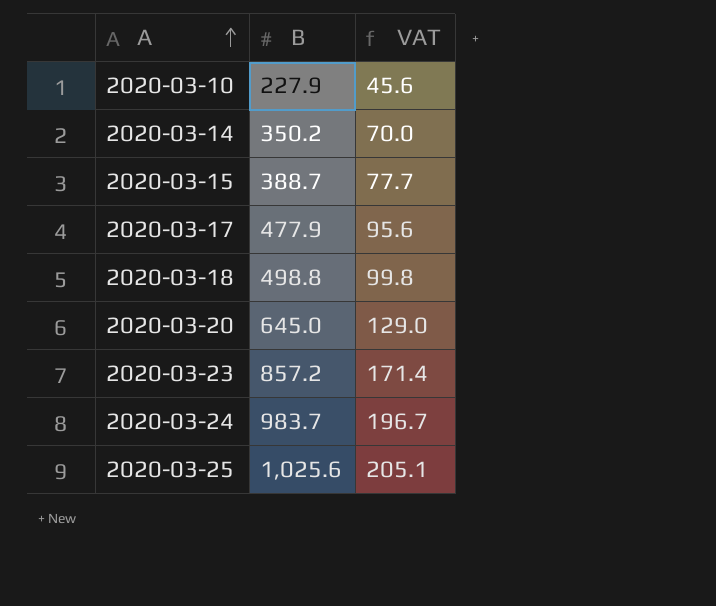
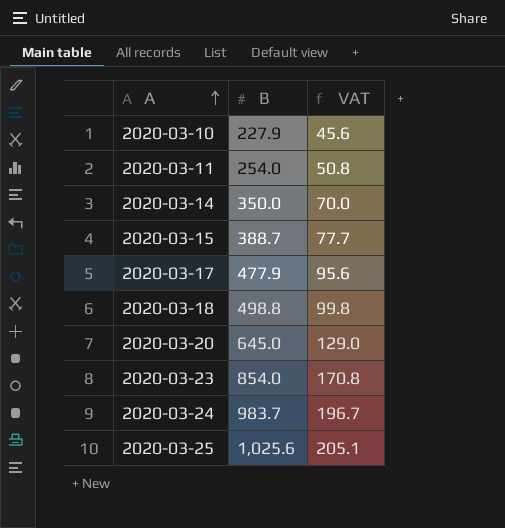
row 2020-03-11: none -> 254.0 | 50.8
2020-03-14 | B: 350.2 -> 350.0
2020-03-23 | B: 857.2 -> 854.0
2020-03-23 | VAT: 171.4 -> 170.8

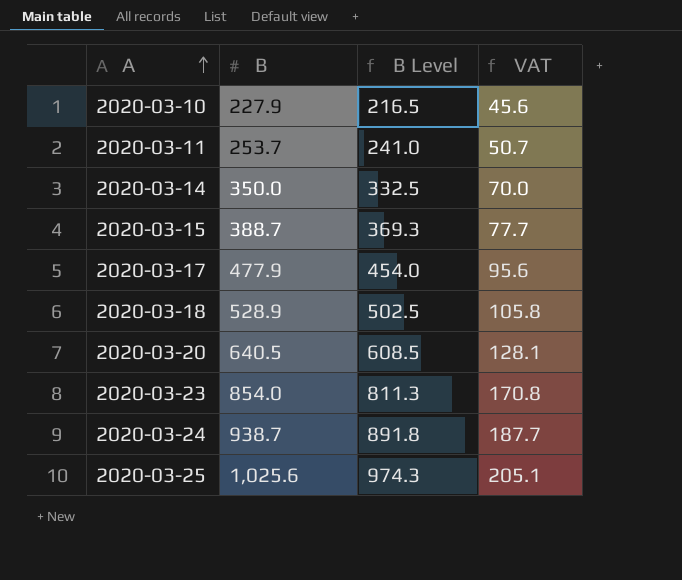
column B Level | formula: none -> [B] * 0.95
2020-03-11 | B: 254.0 -> 253.7
2020-03-11 | VAT: 50.8 -> 50.7
2020-03-18 | B: 498.8 -> 528.9
2020-03-18 | VAT: 99.8 -> 105.8
2020-03-20 | B: 645.0 -> 640.5
2020-03-20 | VAT: 129.0 -> 128.1
2020-03-24 | B: 983.7 -> 938.7
2020-03-24 | VAT: 196.7 -> 187.7

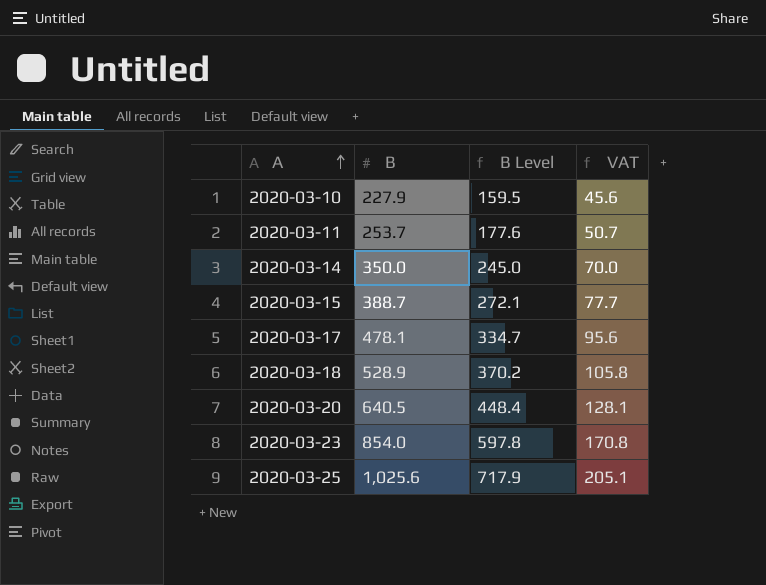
column B Level | formula: [B] * 0.95 -> [B] * 0.7
row 2020-03-24: 938.7 | 891.8 | 187.7 -> none
2020-03-17 | B: 477.9 -> 478.1

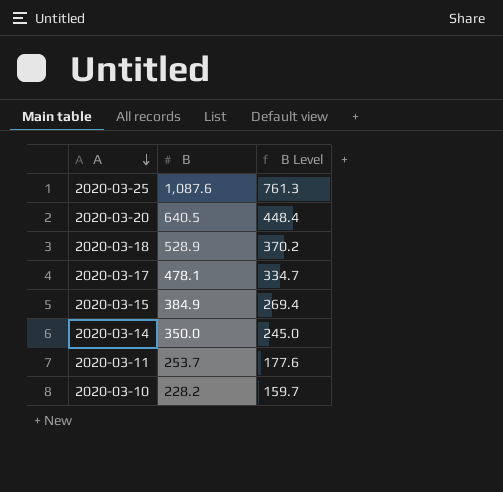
row order: A ascending -> A descending
column VAT | formula: [B] * 0.2 -> none
row 2020-03-23: 854.0 | 597.8 | 170.8 -> none
2020-03-25 | B: 1,025.6 -> 1,087.6
2020-03-25 | B Level: 717.9 -> 761.3
2020-03-15 | B: 388.7 -> 384.9
2020-03-15 | B Level: 272.1 -> 269.4
2020-03-10 | B: 227.9 -> 228.2
2020-03-10 | B Level: 159.5 -> 159.7

